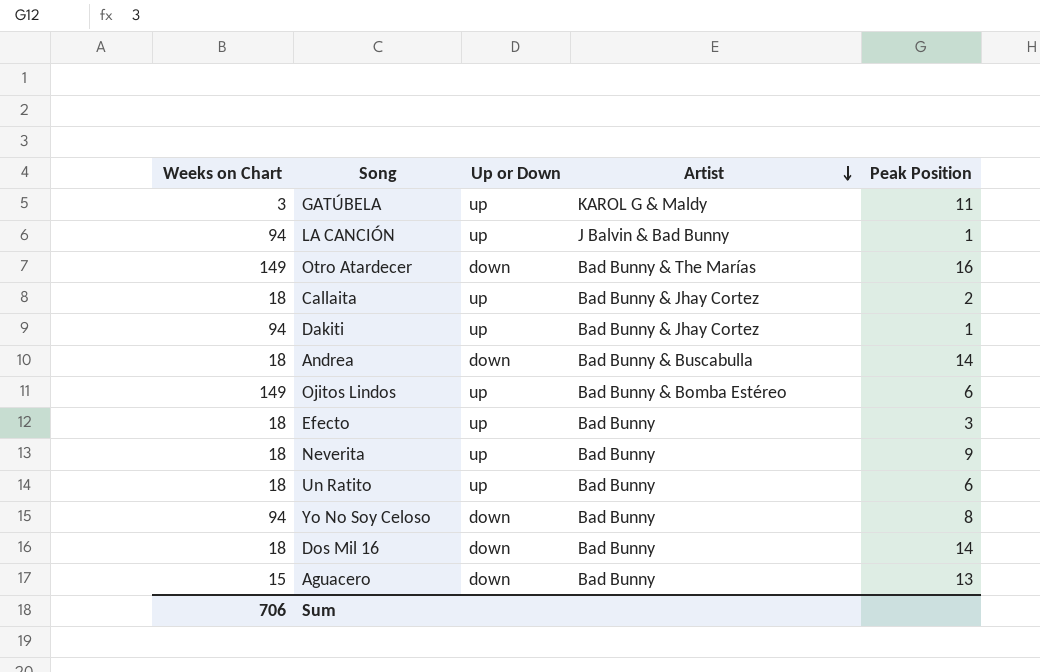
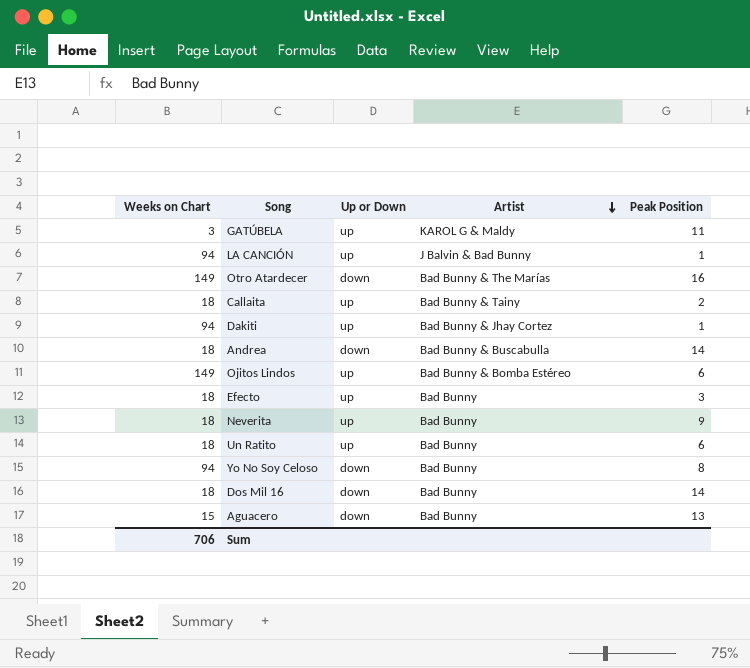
Callaita | Artist: Bad Bunny & Jhay Cortez -> Bad Bunny & Tainy

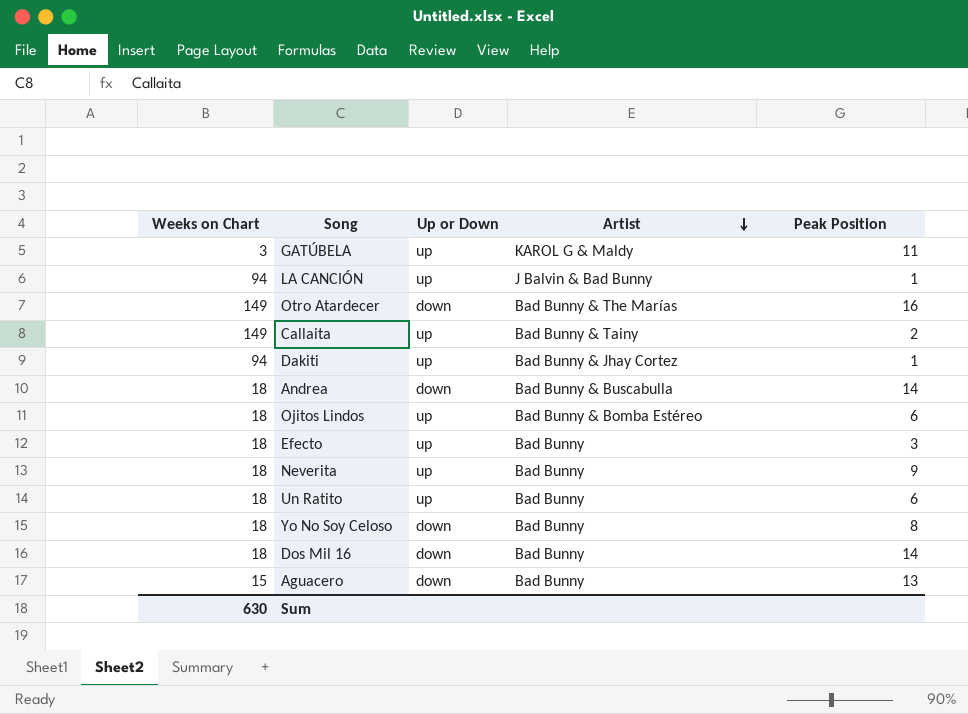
Callaita | Weeks on Chart: 18 -> 149
Ojitos Lindos | Weeks on Chart: 149 -> 18
Yo No Soy Celoso | Weeks on Chart: 94 -> 18
Sum | Weeks on Chart: 706 -> 630

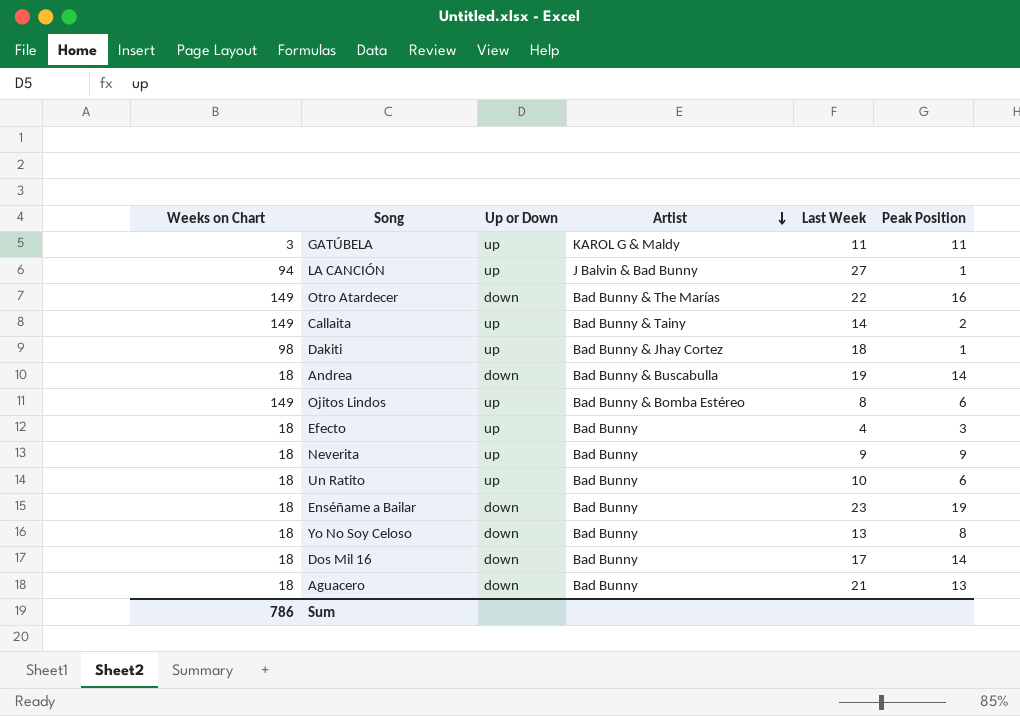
column Last Week | position: none -> 5
Dakiti | Weeks on Chart: 94 -> 98
Ojitos Lindos | Weeks on Chart: 18 -> 149
row Enséñame a Bailar: none -> 18 | down | Bad Bunny | 23 | 19
Aguacero | Weeks on Chart: 15 -> 18
Sum | Weeks on Chart: 630 -> 786

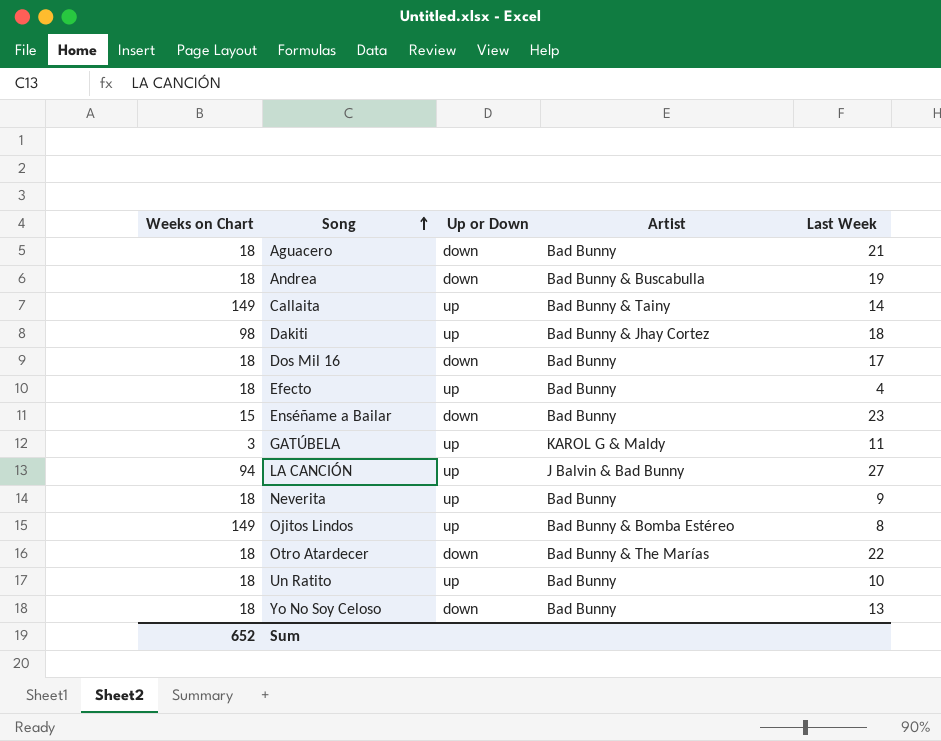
row order: Artist descending -> Song ascending
column Peak Position | position: 6 -> none
Enséñame a Bailar | Weeks on Chart: 18 -> 15
Otro Atardecer | Weeks on Chart: 149 -> 18
Sum | Weeks on Chart: 786 -> 652

